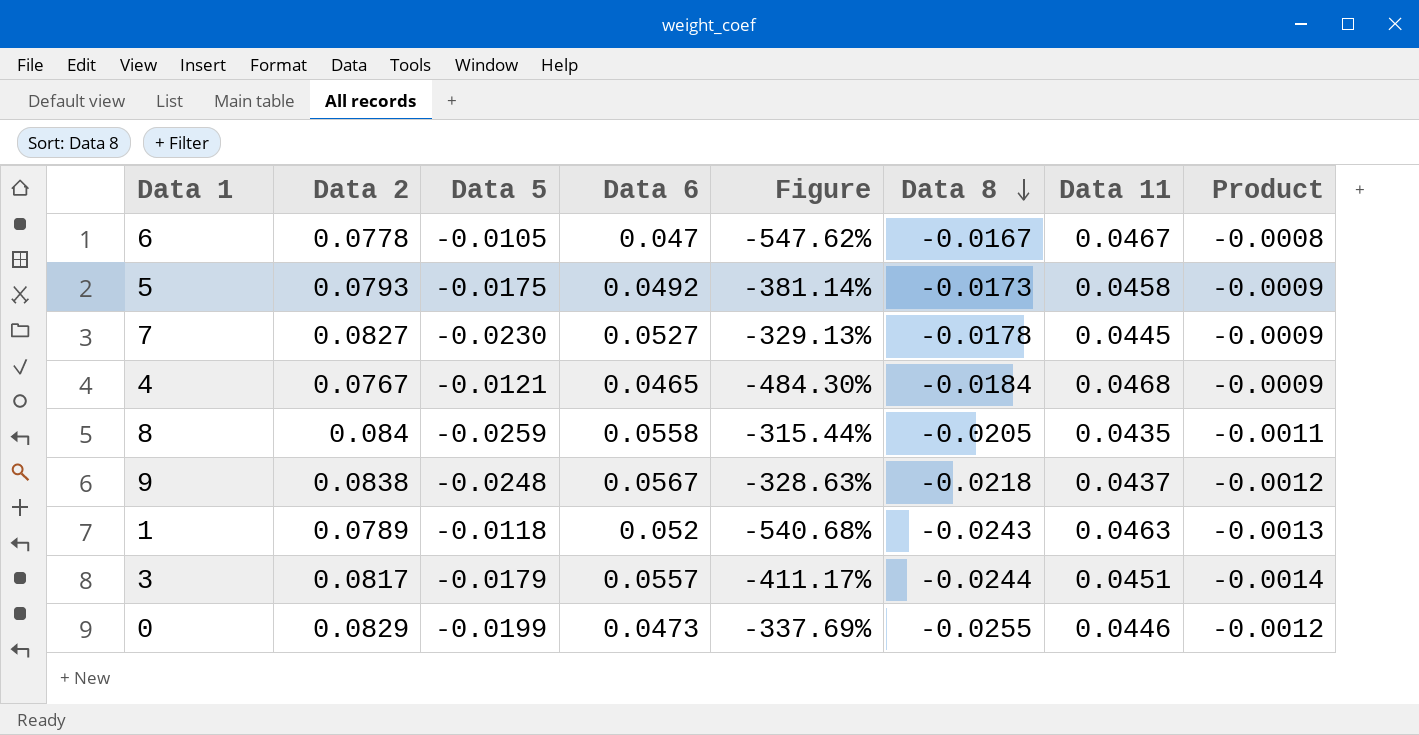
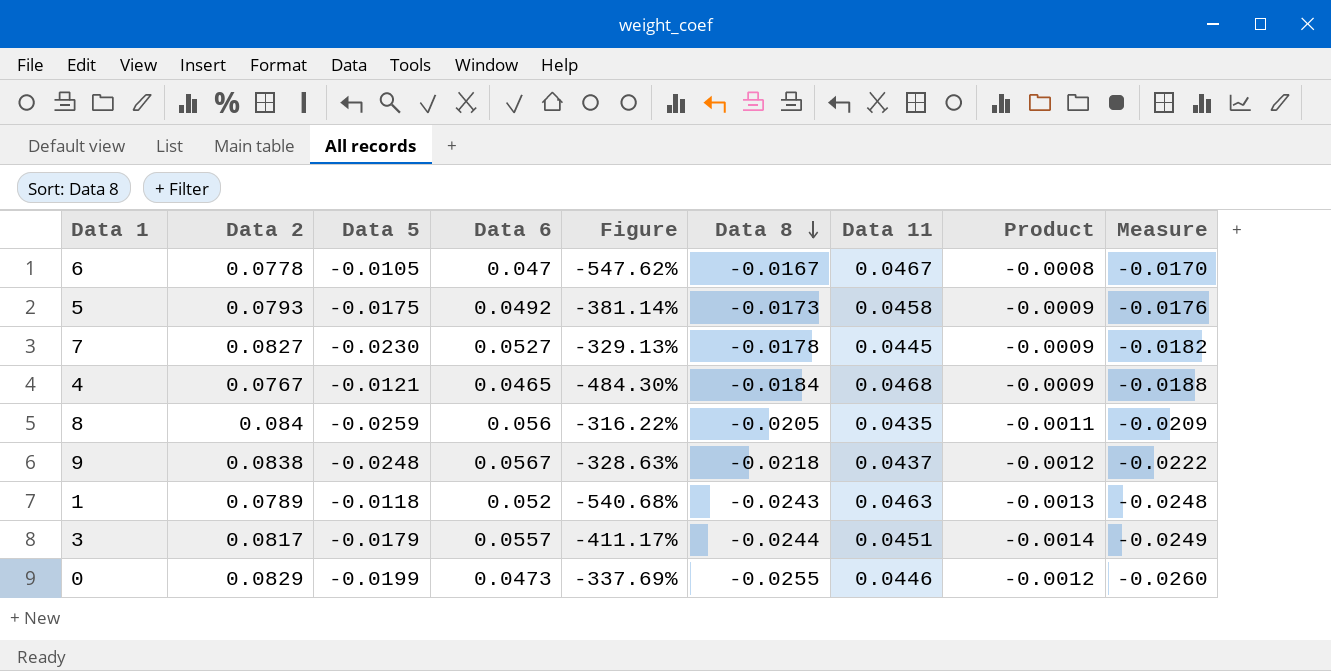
column Measure | formula: none -> [Data 8] * 1.02
8 | Data 6: 0.0558 -> 0.056
8 | Figure: -315.44% -> -316.22%

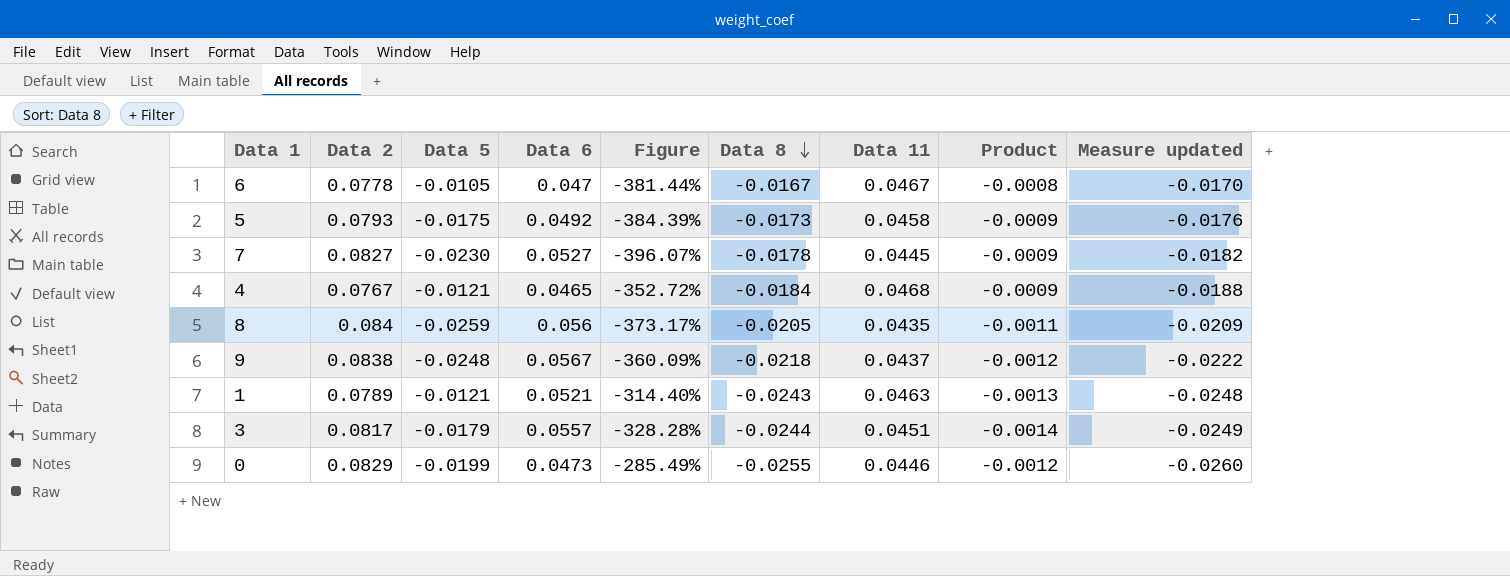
column Figure | formula: ([Data 6] - [Data 5]) / [Data 5] -> ([Data 6] - [Data 8]) / [Data 8]
column name: Measure -> Measure updated
1 | Data 5: -0.0118 -> -0.0121
1 | Data 6: 0.052 -> 0.0521

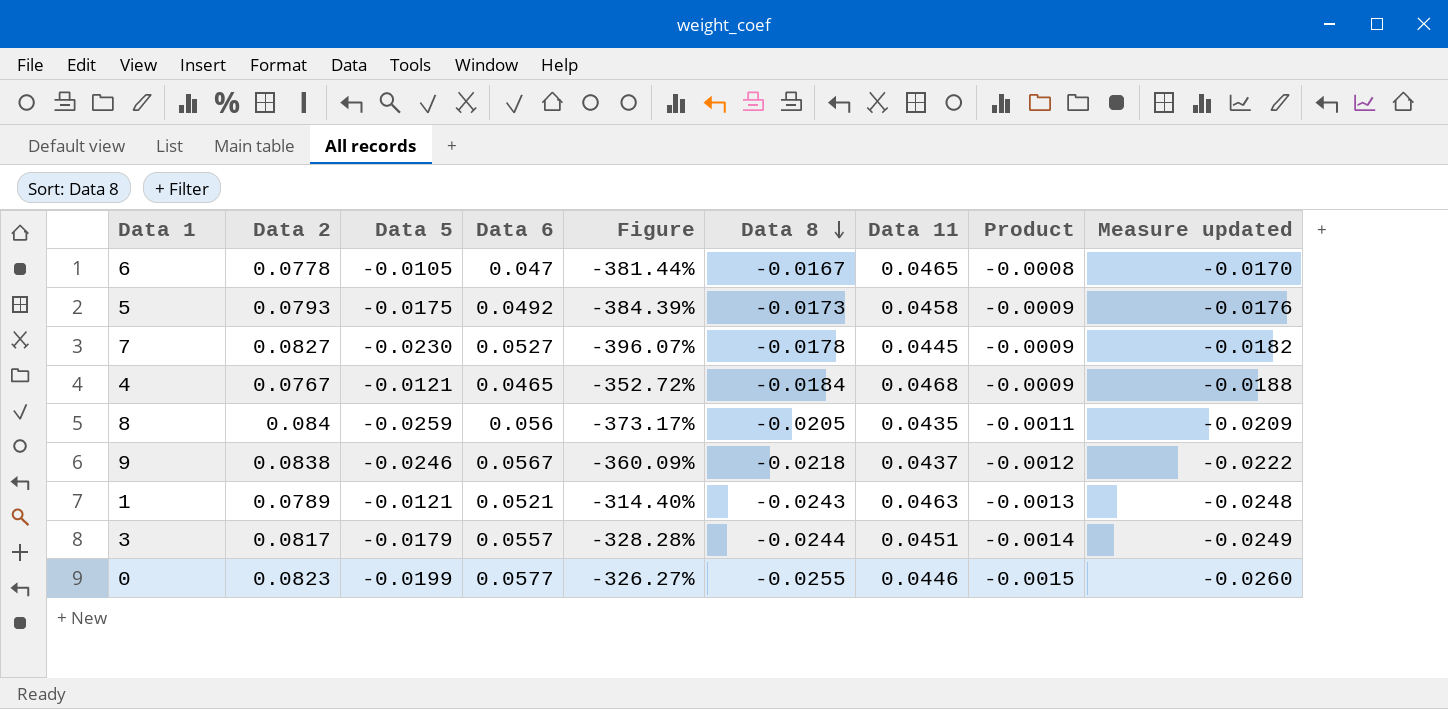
6 | Data 11: 0.0467 -> 0.0465
9 | Data 5: -0.0248 -> -0.0246
0 | Data 2: 0.0829 -> 0.0823
0 | Data 6: 0.0473 -> 0.0577
0 | Figure: -285.49% -> -326.27%
0 | Product: -0.0012 -> -0.0015

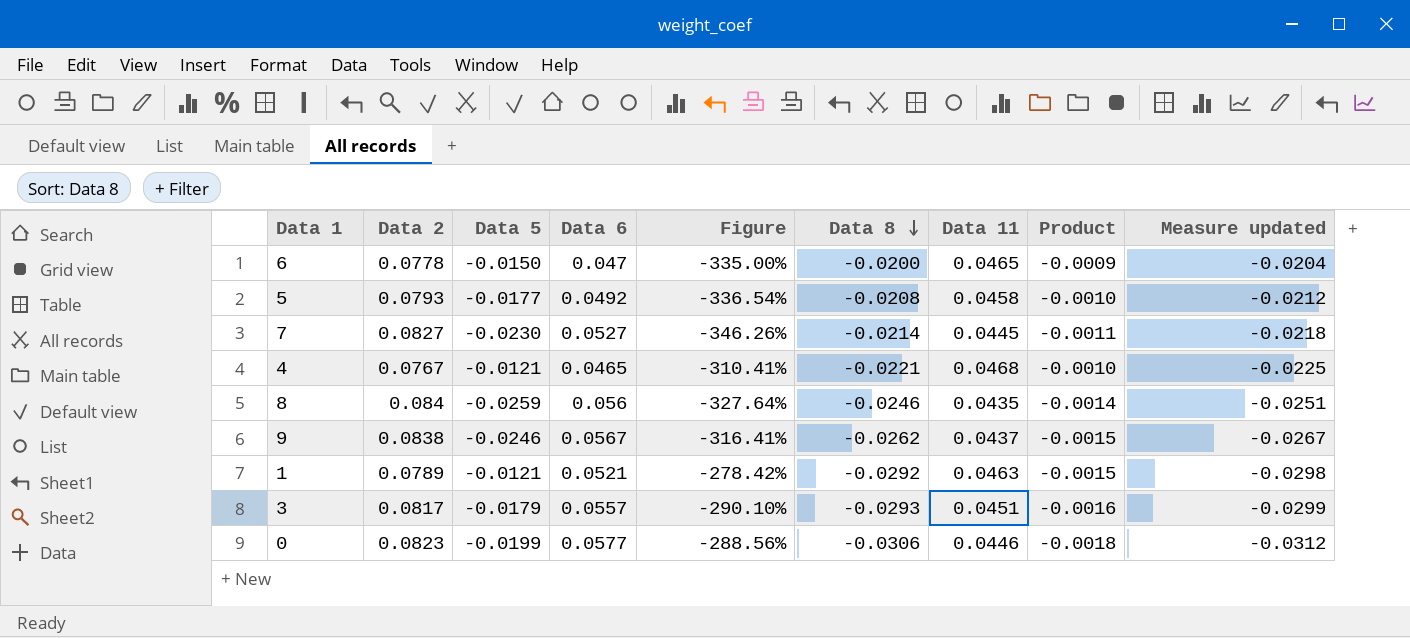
6 | Data 5: -0.0105 -> -0.0150
6 | Figure: -381.44% -> -335.00%
6 | Data 8: -0.0167 -> -0.0200
6 | Product: -0.0008 -> -0.0009
6 | Measure updated: -0.0170 -> -0.0204
5 | Data 5: -0.0175 -> -0.0177
5 | Figure: -384.39% -> -336.54%
5 | Data 8: -0.0173 -> -0.0208
5 | Product: -0.0009 -> -0.0010
5 | Measure updated: -0.0176 -> -0.0212
7 | Figure: -396.07% -> -346.26%
7 | Data 8: -0.0178 -> -0.0214
7 | Product: -0.0009 -> -0.0011
7 | Measure updated: -0.0182 -> -0.0218
4 | Figure: -352.72% -> -310.41%
4 | Data 8: -0.0184 -> -0.0221
4 | Product: -0.0009 -> -0.0010
4 | Measure updated: -0.0188 -> -0.0225
8 | Figure: -373.17% -> -327.64%
8 | Data 8: -0.0205 -> -0.0246
8 | Product: -0.0011 -> -0.0014
8 | Measure updated: -0.0209 -> -0.0251
9 | Figure: -360.09% -> -316.41%
9 | Data 8: -0.0218 -> -0.0262
9 | Product: -0.0012 -> -0.0015
9 | Measure updated: -0.0222 -> -0.0267
1 | Figure: -314.40% -> -278.42%
1 | Data 8: -0.0243 -> -0.0292
1 | Product: -0.0013 -> -0.0015
1 | Measure updated: -0.0248 -> -0.0298
3 | Figure: -328.28% -> -290.10%
3 | Data 8: -0.0244 -> -0.0293
3 | Product: -0.0014 -> -0.0016
3 | Measure updated: -0.0249 -> -0.0299
0 | Figure: -326.27% -> -288.56%
0 | Data 8: -0.0255 -> -0.0306
0 | Product: -0.0015 -> -0.0018
0 | Measure updated: -0.0260 -> -0.0312

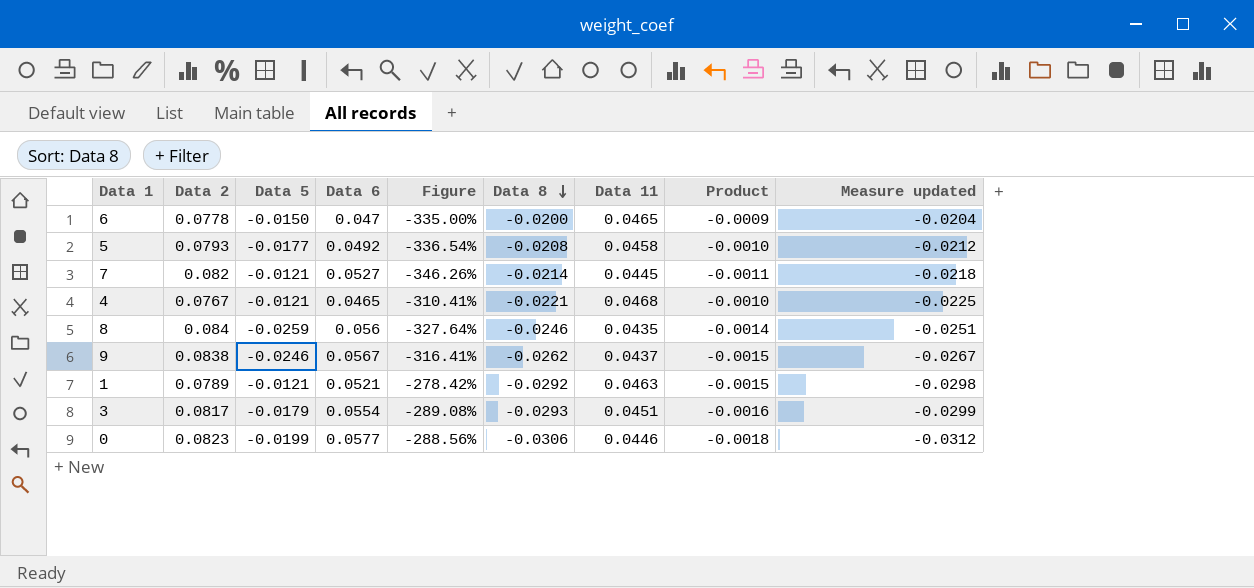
7 | Data 2: 0.0827 -> 0.082
7 | Data 5: -0.0230 -> -0.0121
3 | Data 6: 0.0557 -> 0.0554
3 | Figure: -290.10% -> -289.08%

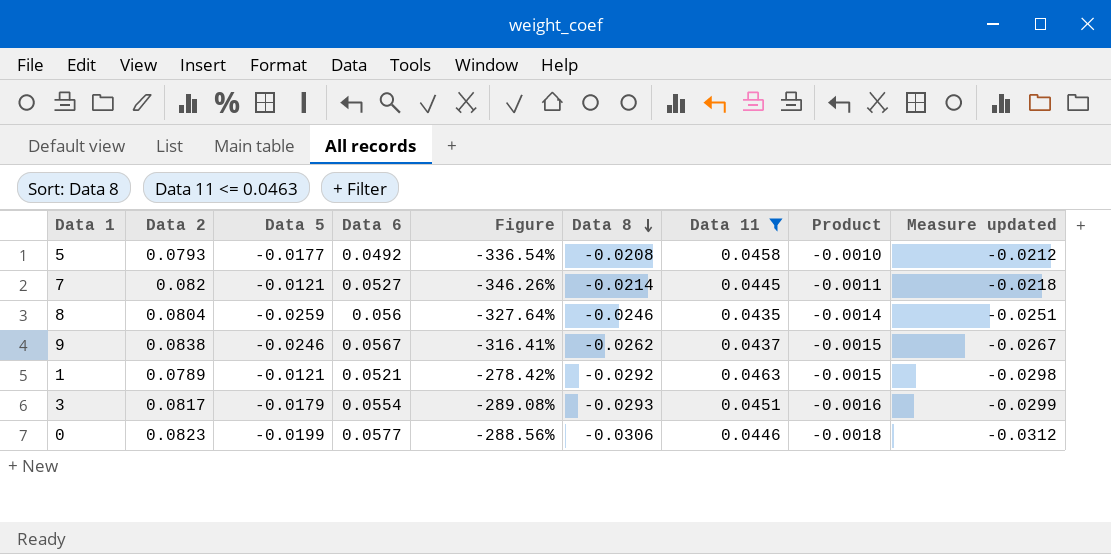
filter: none -> Data 11 <= 0.0463
8 | Data 2: 0.084 -> 0.0804

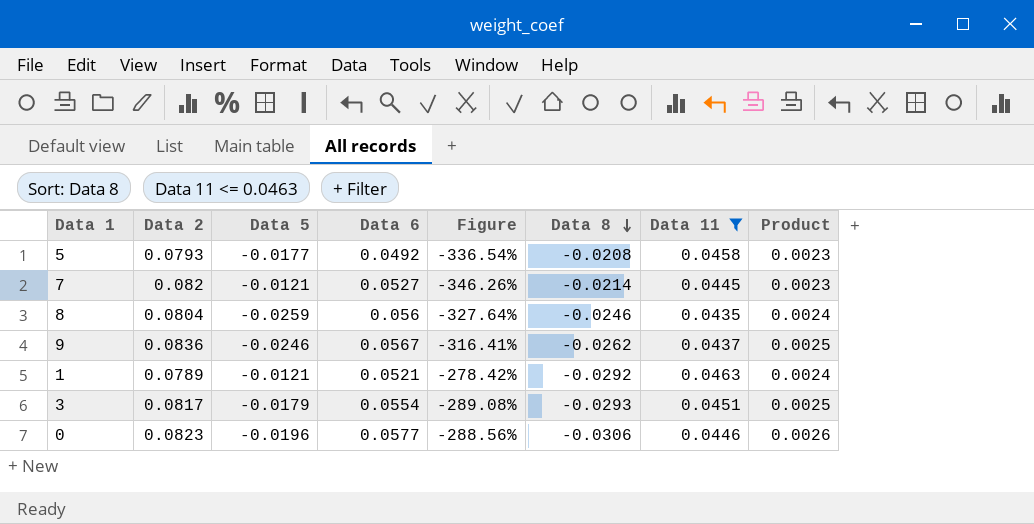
column Measure updated | formula: [Data 8] * 1.02 -> none
column Product | formula: [Data 6] * [Data 8] -> [Data 6] * [Data 11]
9 | Data 2: 0.0838 -> 0.0836
0 | Data 5: -0.0199 -> -0.0196

